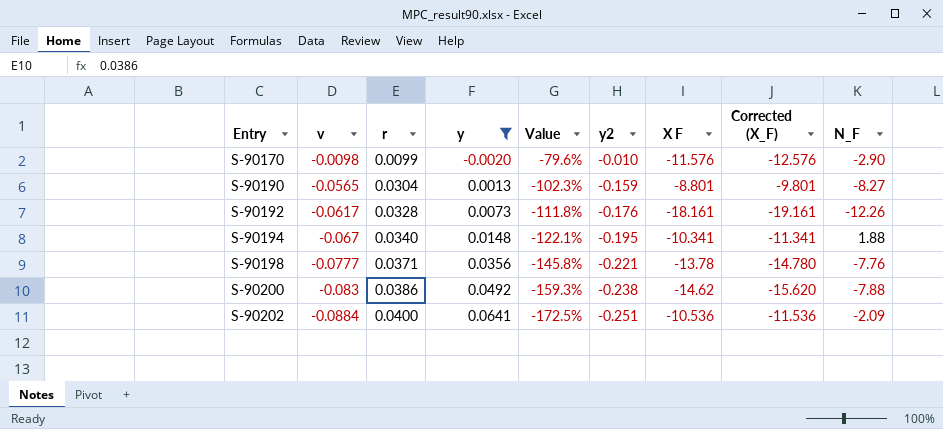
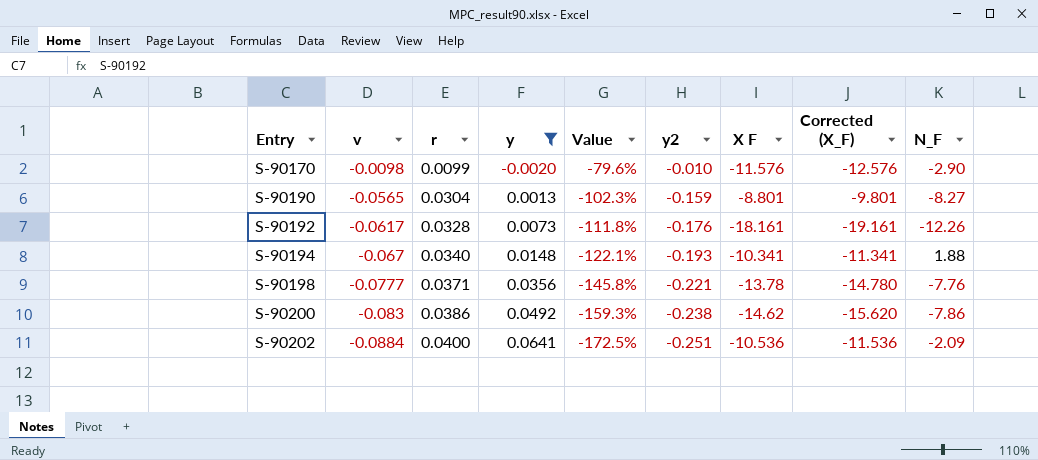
S-90194 | y2: -0.195 -> -0.193
S-90200 | N_F: -7.88 -> -7.86

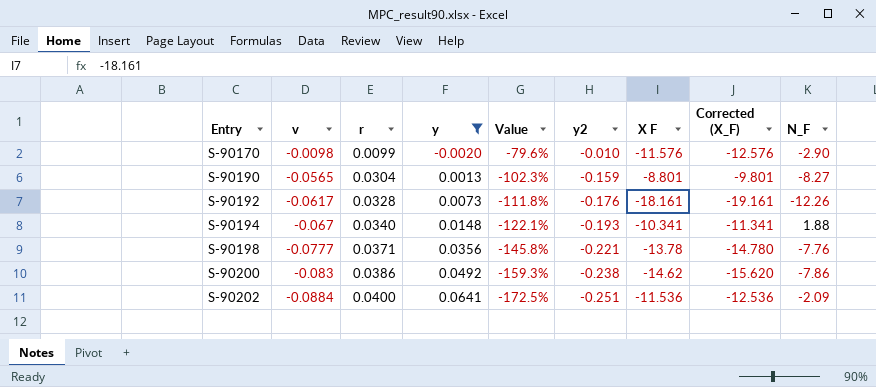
S-90202 | X F: -10.536 -> -11.536
S-90202 | Corrected (X_F): -11.536 -> -12.536

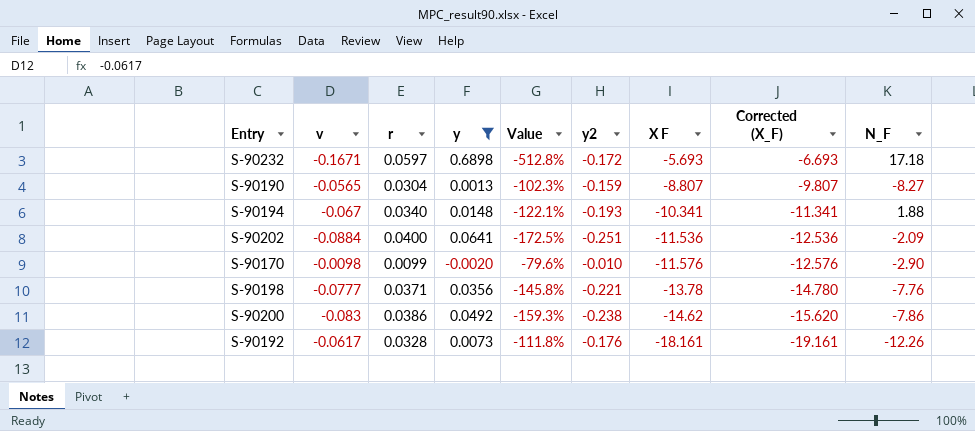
row order: Entry ascending -> X F descending
row S-90232: none -> -0.1671 | 0.0597 | 0.6898 | -512.8% | -0.172 | -5.693 | -6.693 | 17.18
S-90190 | X F: -8.801 -> -8.807
S-90190 | Corrected (X_F): -9.801 -> -9.807

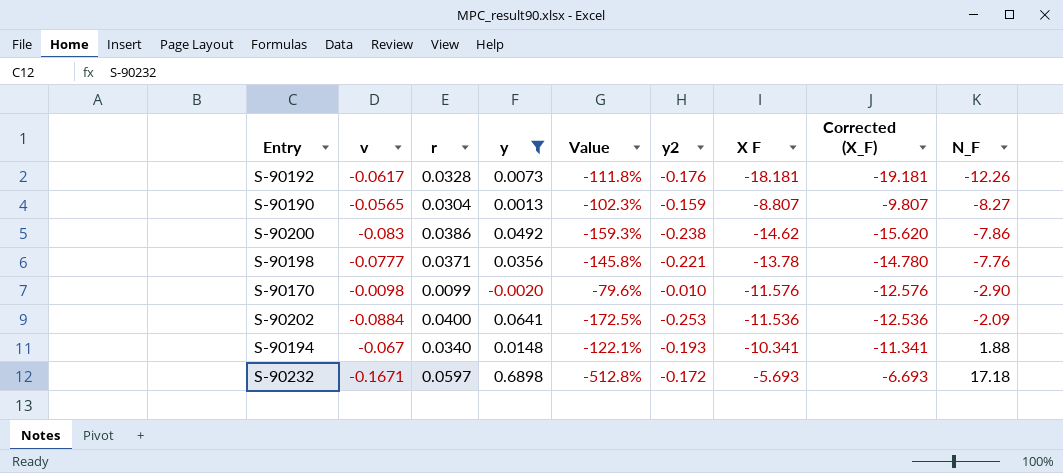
row order: X F descending -> N_F ascending
S-90192 | X F: -18.161 -> -18.181
S-90192 | Corrected (X_F): -19.161 -> -19.181
S-90202 | y2: -0.251 -> -0.253

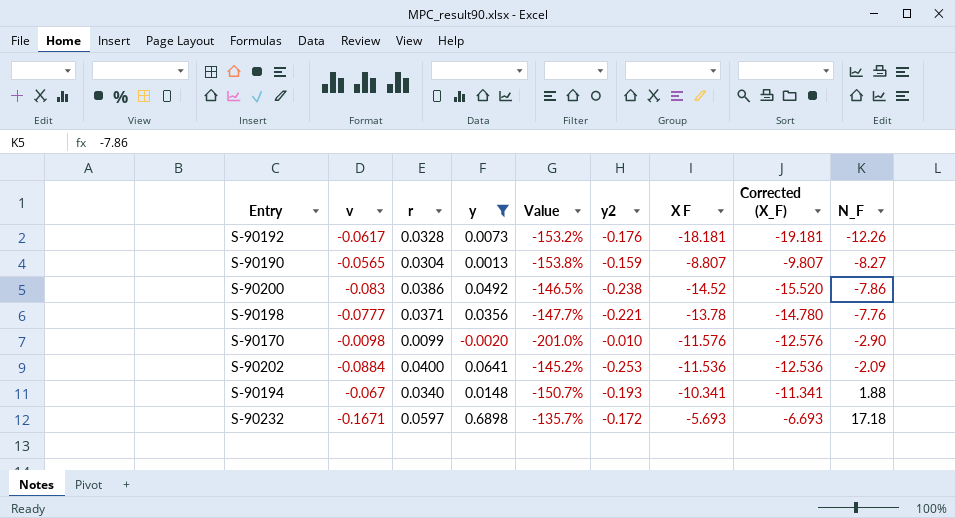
column Value | formula: ([y] - [v]) / [v] -> ([r] - [v]) / [v]
S-90200 | X F: -14.62 -> -14.52
S-90200 | Corrected (X_F): -15.620 -> -15.520

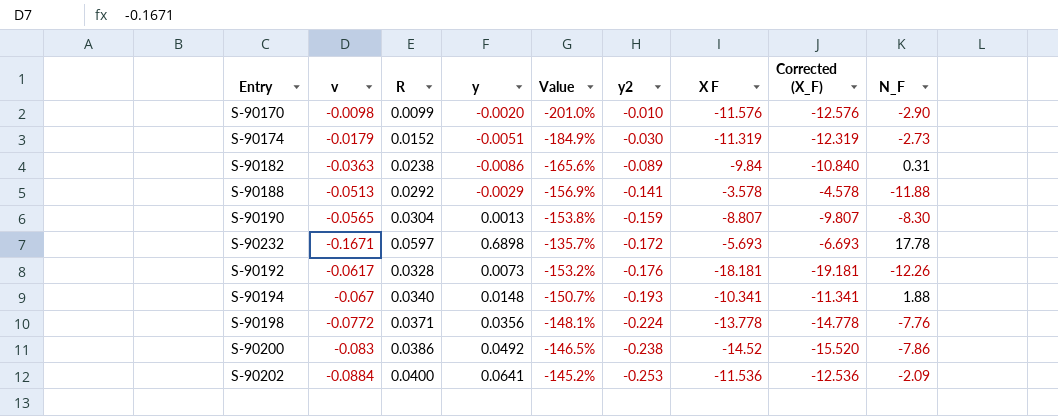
filter: y >= -0.0020 -> none
row order: N_F ascending -> y2 descending
column name: r -> R
S-90190 | N_F: -8.27 -> -8.30
S-90232 | N_F: 17.18 -> 17.78
S-90198 | v: -0.0777 -> -0.0772
S-90198 | Value: -147.7% -> -148.1%
S-90198 | y2: -0.221 -> -0.224
S-90198 | X F: -13.78 -> -13.778
S-90198 | Corrected (X_F): -14.780 -> -14.778

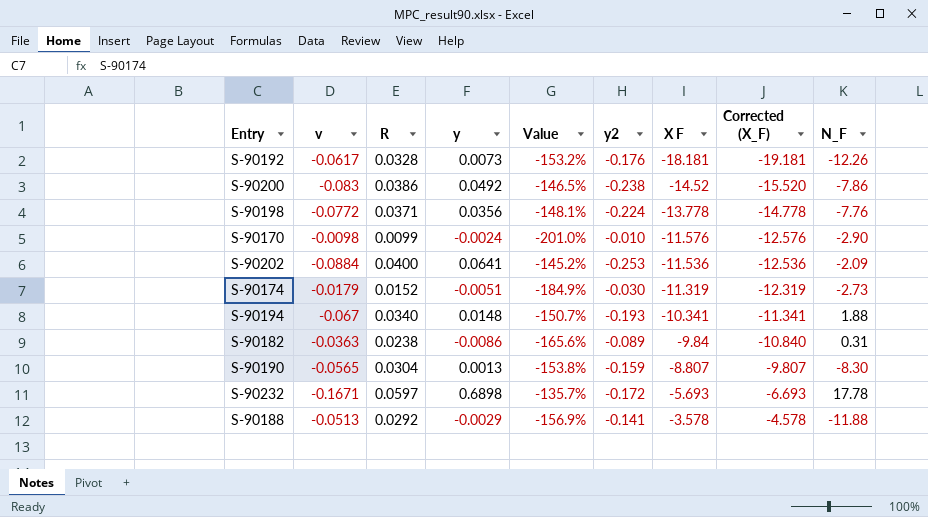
row order: y2 descending -> X F ascending
S-90170 | y: -0.0020 -> -0.0024

